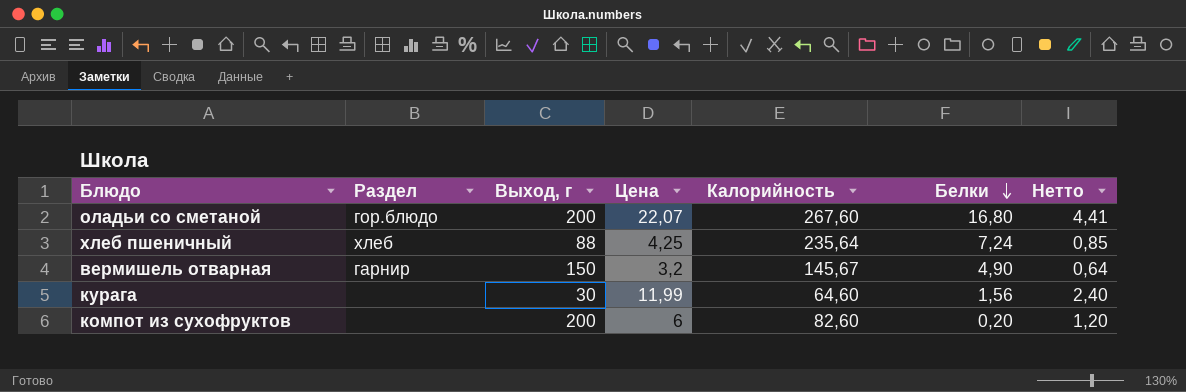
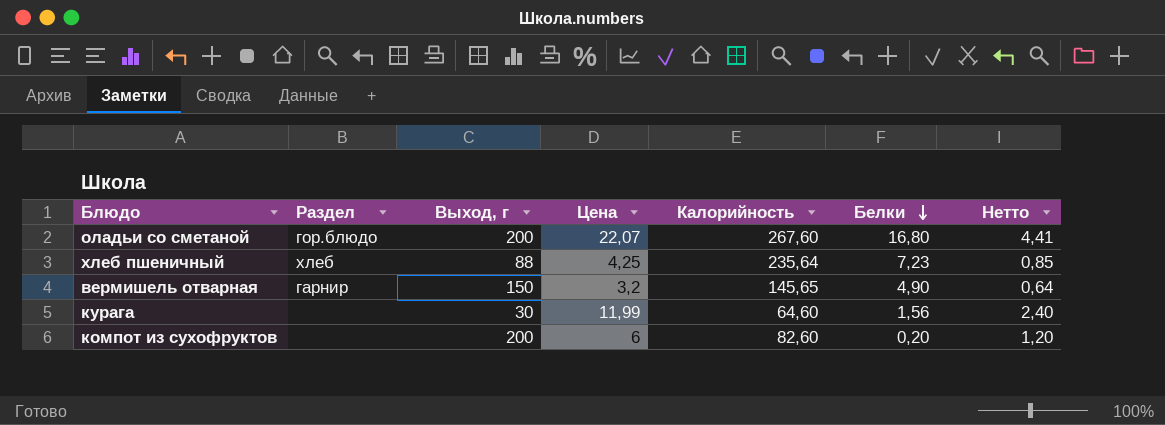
хлеб пшеничный | Белки: 7,24 -> 7,23
вермишель отварная | Калорийность: 145,67 -> 145,65

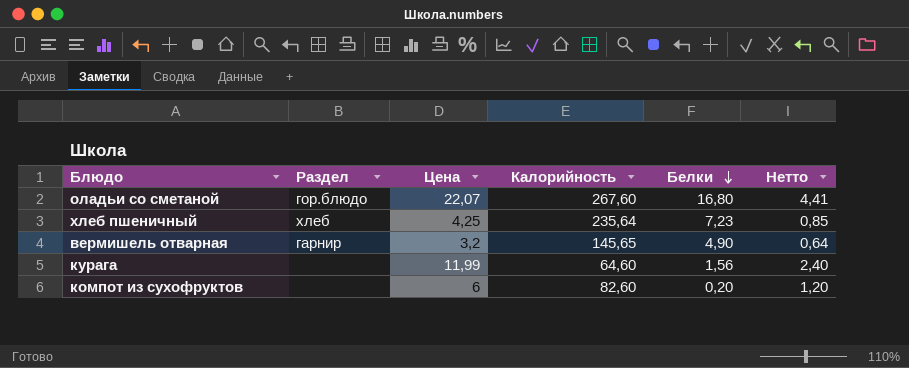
column Выход, г | position: 3 -> none

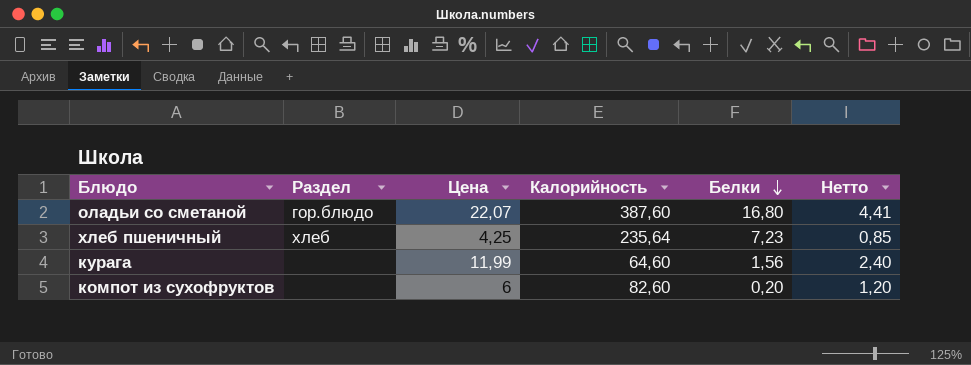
row вермишель отварная: гарнир | 3,2 | 145,65 | 4,90 | 0,64 -> none
оладьи со сметаной | Калорийность: 267,60 -> 387,60

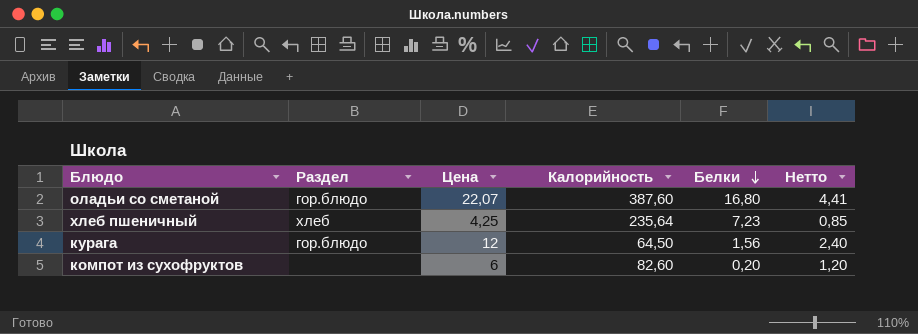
курага | Раздел: none -> гор.блюдо
курага | Цена: 11,99 -> 12
курага | Калорийность: 64,60 -> 64,50

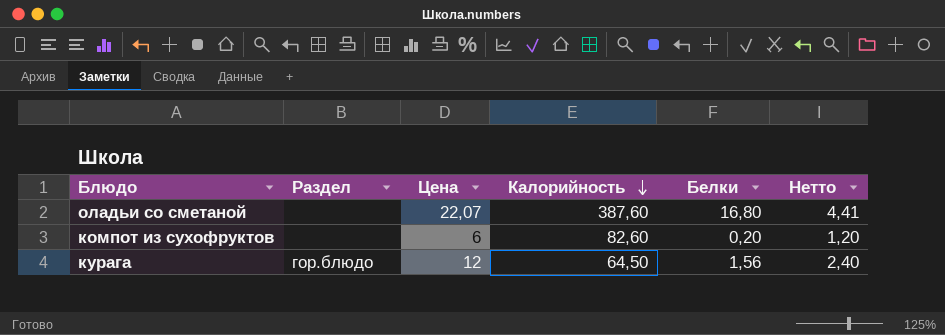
row order: Белки descending -> Калорийность descending
row хлеб пшеничный: хлеб | 4,25 | 235,64 | 7,23 | 0,85 -> none
оладьи со сметаной | Раздел: гор.блюдо -> none

